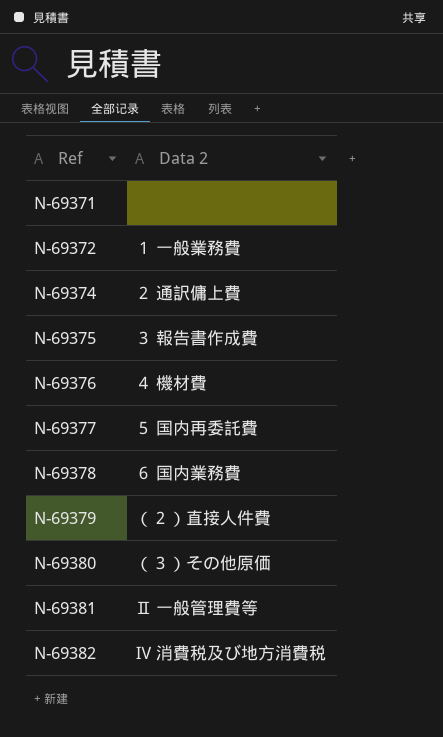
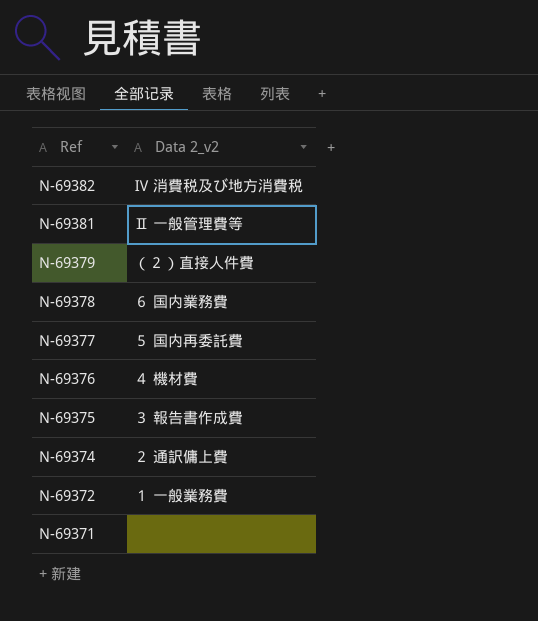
row order: Ref ascending -> Ref descending
column name: Data 2 -> Data 2_v2
row N-69380: （３）その他原価 -> none

